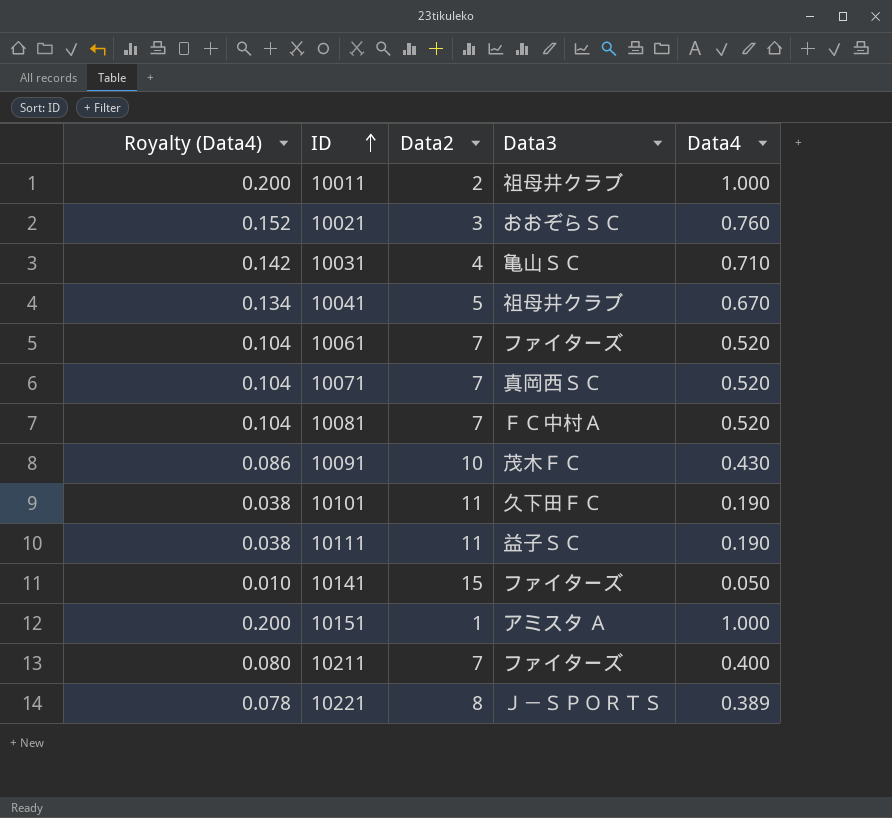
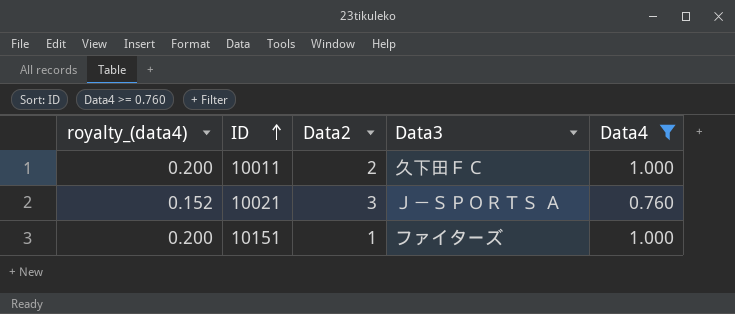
filter: none -> Data4 >= 0.760
column name: Royalty (Data4) -> royalty_(data4)
10011 | Data3: 祖母井クラブ -> 久下田ＦＣ
10021 | Data3: おおぞらＳＣ -> Ｊ－ＳＰＯＲＴＳ Ａ
10151 | Data3: アミスタ Ａ -> ファイターズ

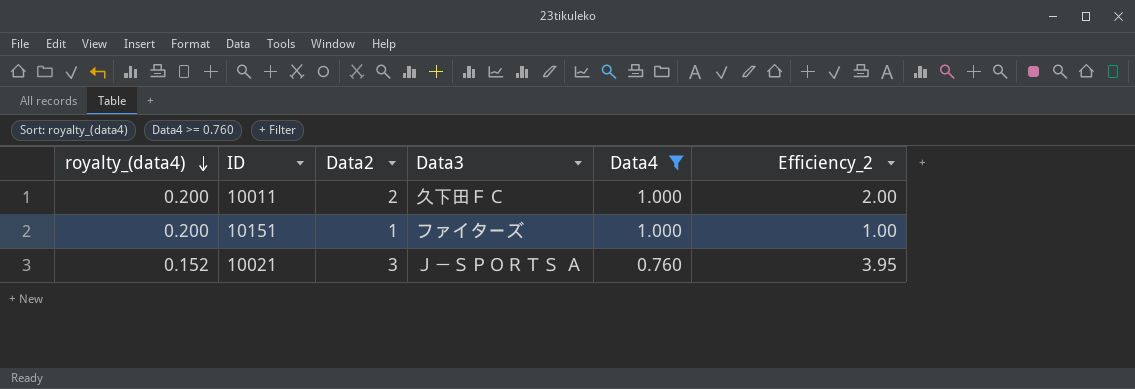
row order: ID ascending -> royalty_(data4) descending
column Efficiency_2 | formula: none -> [Data2] / [Data4]

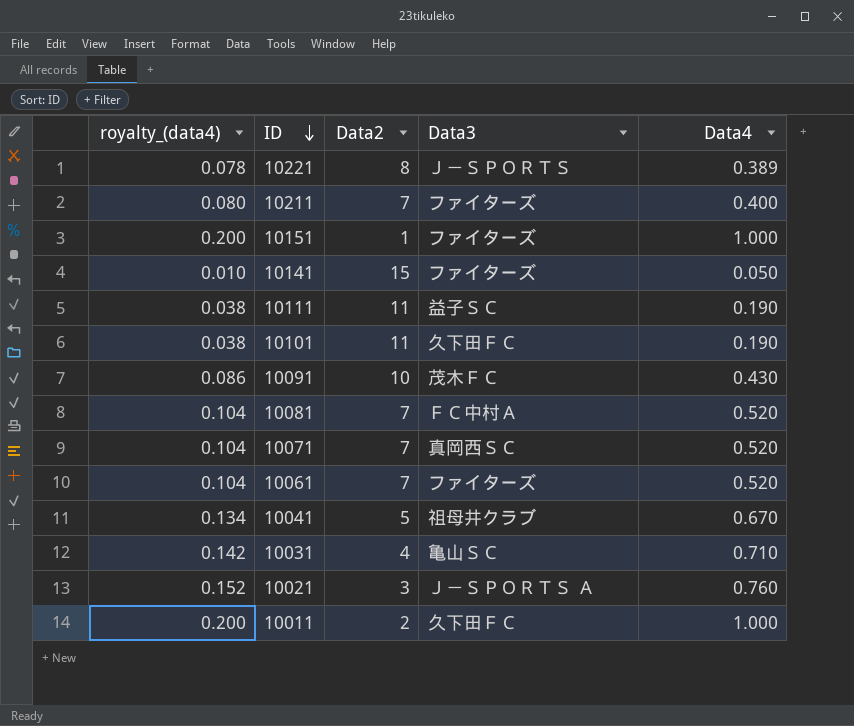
filter: Data4 >= 0.760 -> none
row order: royalty_(data4) descending -> ID descending
column Efficiency_2 | formula: [Data2] / [Data4] -> none

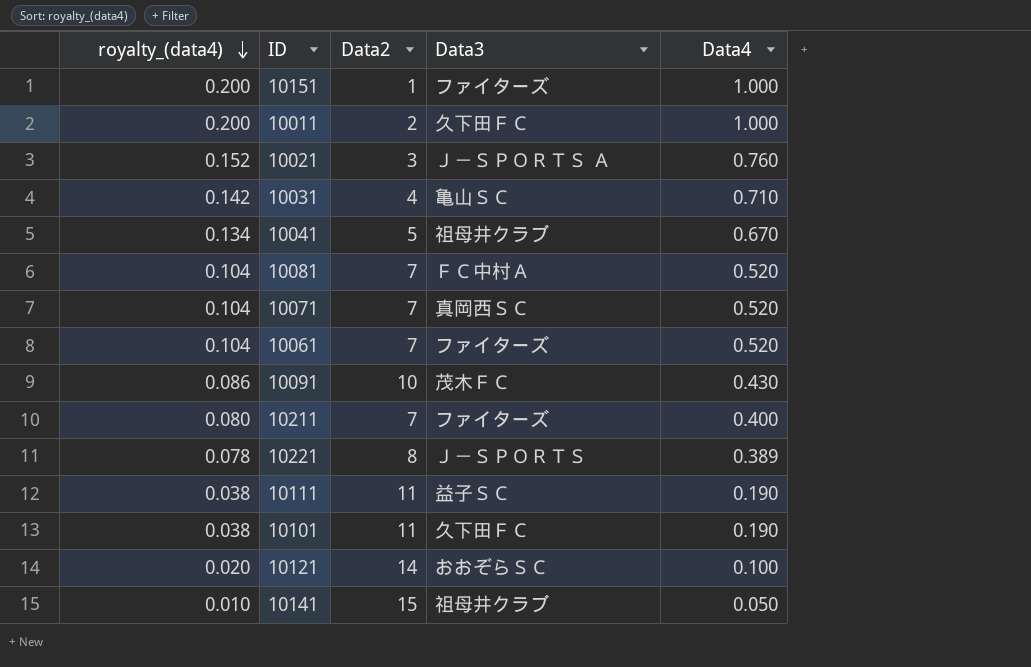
row order: ID descending -> royalty_(data4) descending
row 10121: none -> 0.020 | 14 | おおぞらＳＣ | 0.100
10141 | Data3: ファイターズ -> 祖母井クラブ

